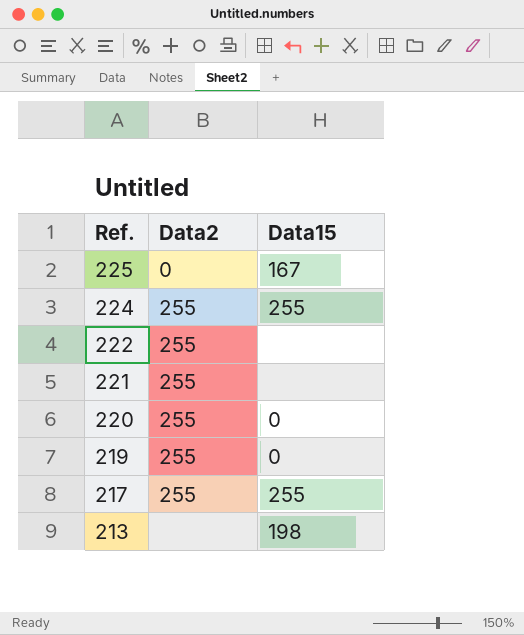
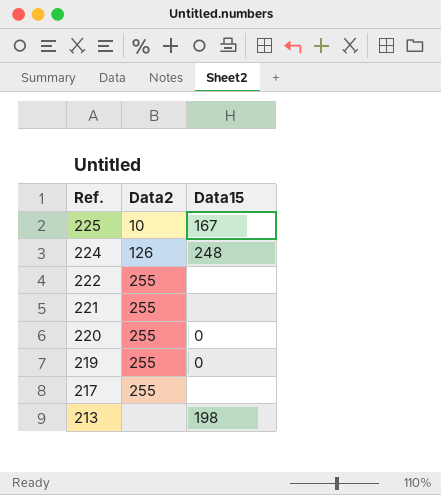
225 | Data2: 0 -> 10
224 | Data2: 255 -> 126
224 | Data15: 255 -> 248
217 | Data15: 255 -> none

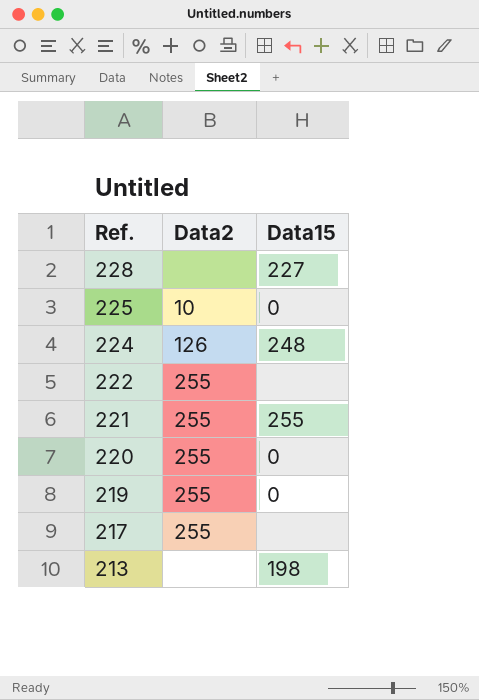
row 228: none -> none | 227
225 | Data15: 167 -> 0
221 | Data15: none -> 255

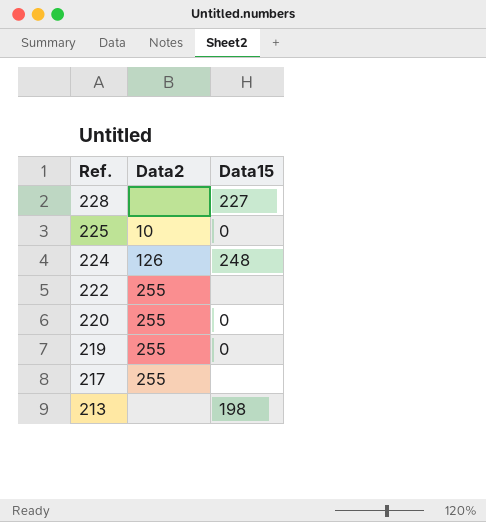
row 221: 255 | 255 -> none

